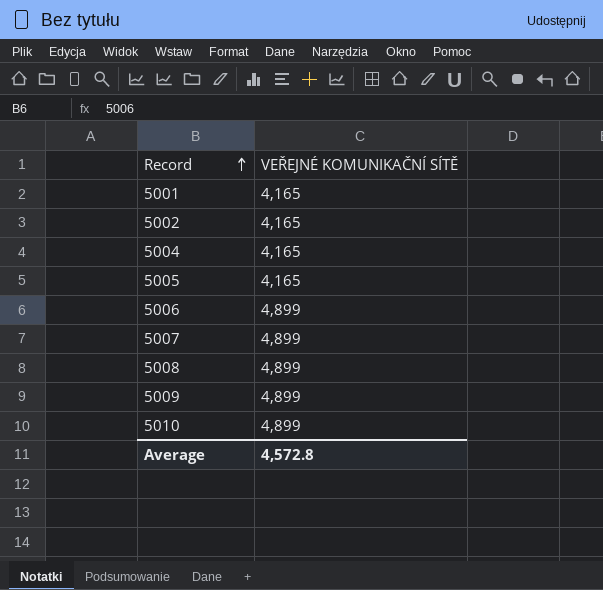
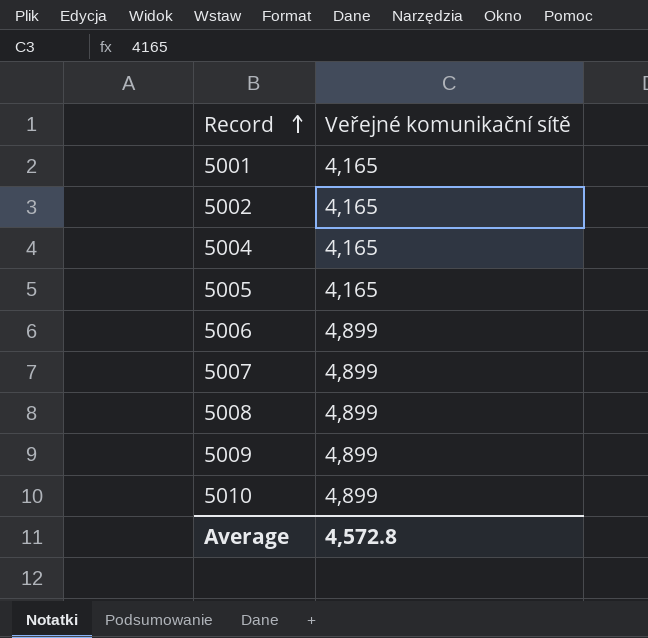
column name: VEŘEJNÉ KOMUNIKAČNÍ SÍTĚ -> Veřejné komunikační sítě

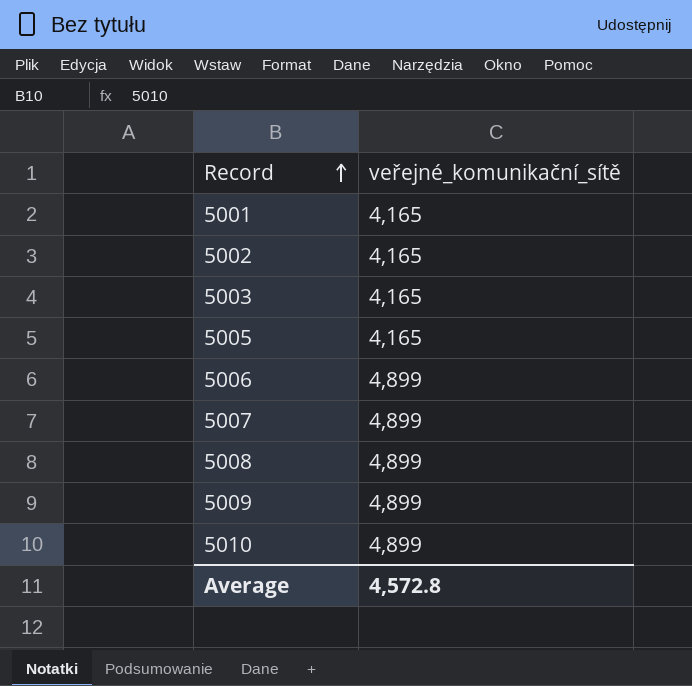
column name: Veřejné komunikační sítě -> veřejné_komunikační_sítě
row 5004: 4,165 -> none
row 5003: none -> 4,165

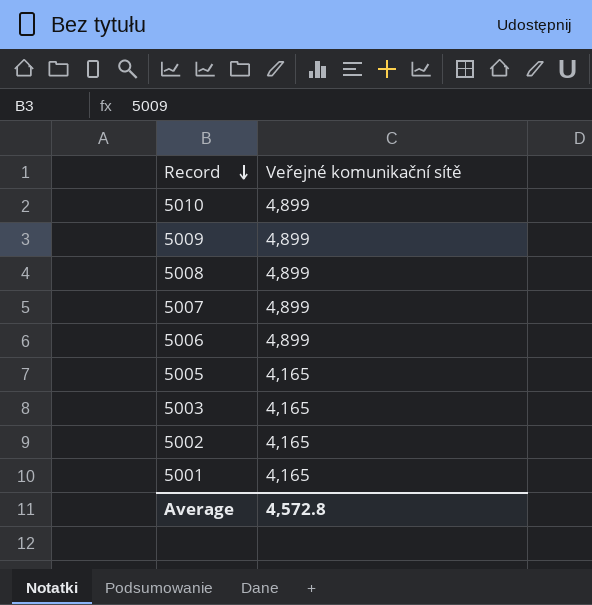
row order: Record ascending -> Record descending
column name: veřejné_komunikační_sítě -> Veřejné komunikační sítě

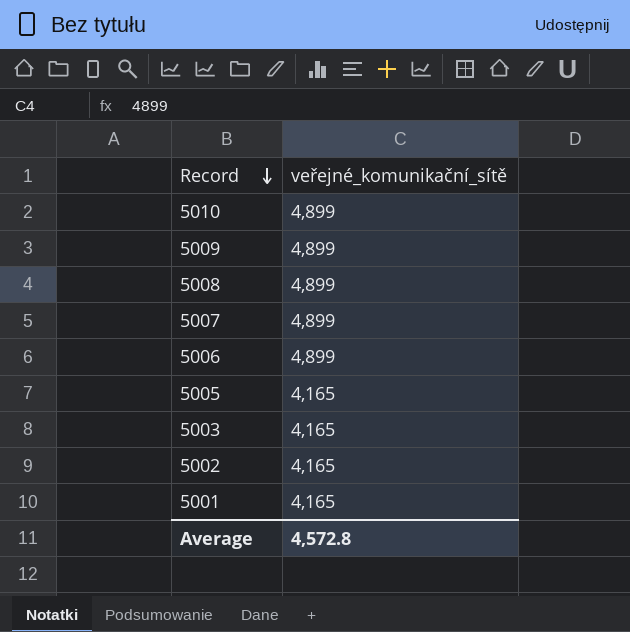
column name: Veřejné komunikační sítě -> veřejné_komunikační_sítě

